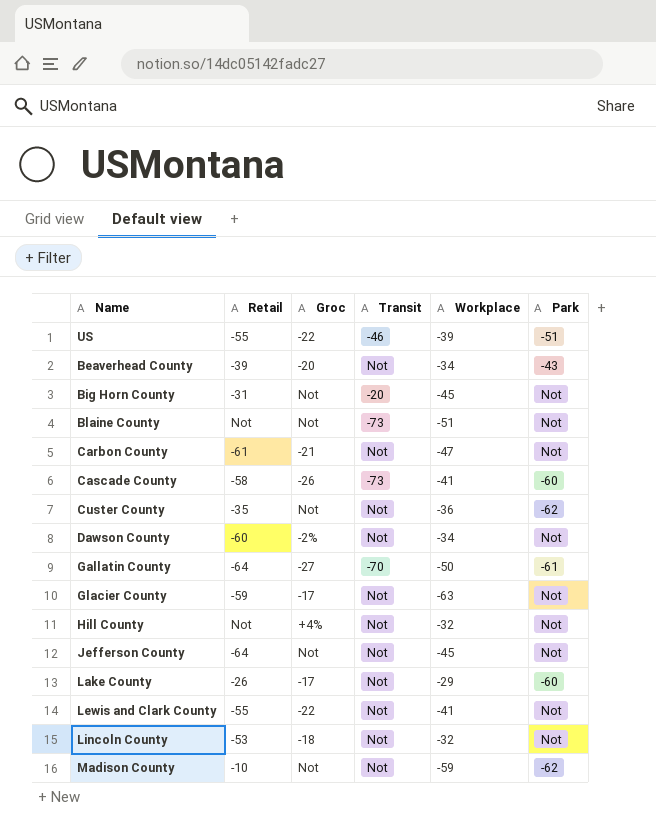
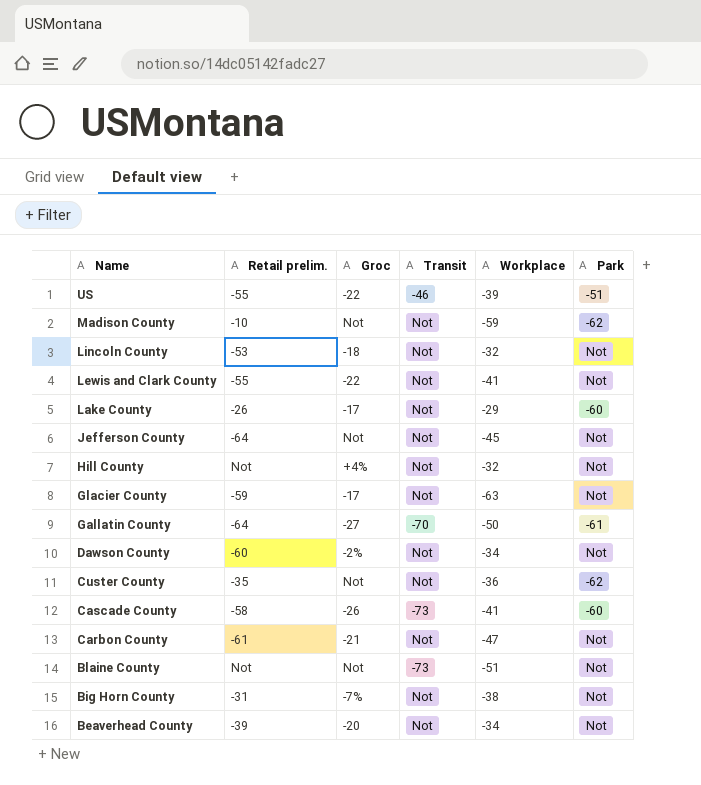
row order: none -> Name descending
column name: Retail -> Retail prelim.
Big Horn County | Groc: Not -> -7%
Big Horn County | Transit: -20 -> Not
Big Horn County | Workplace: -45 -> -38
Beaverhead County | Park: -43 -> Not

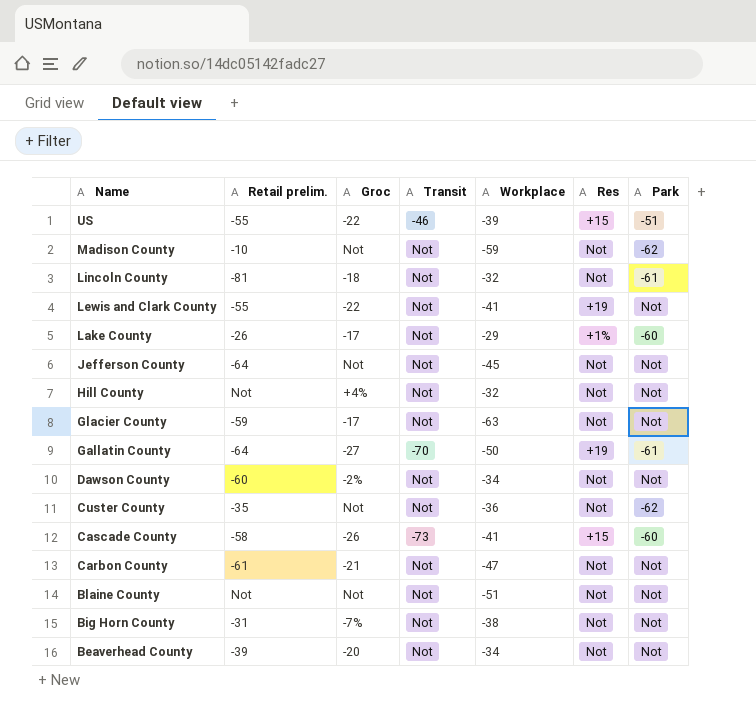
column Res | position: none -> 6
Lincoln County | Retail prelim.: -53 -> -81
Lincoln County | Park: Not -> -61
Blaine County | Transit: -73 -> Not

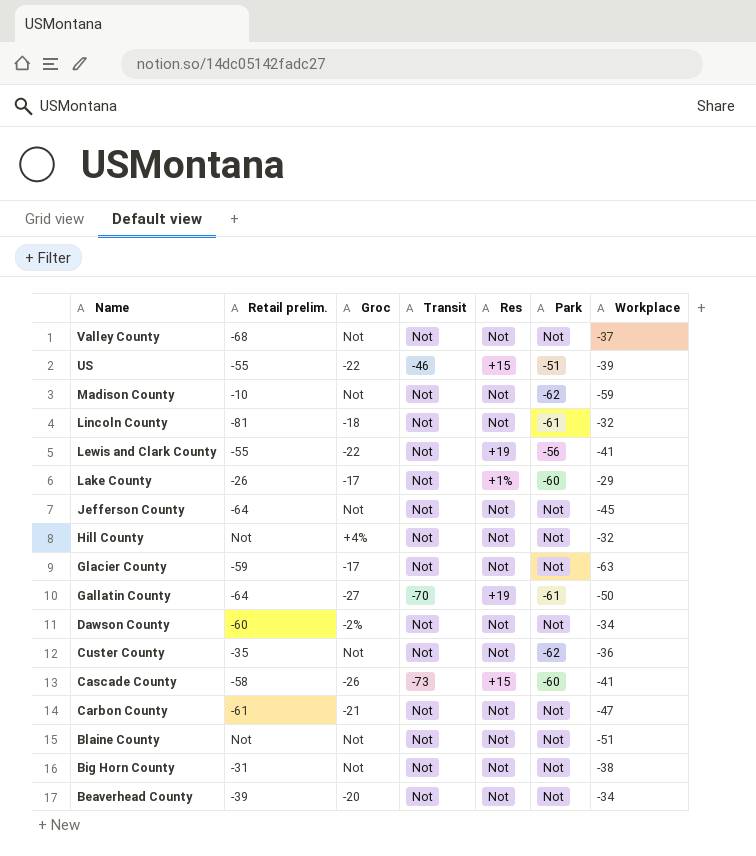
column Workplace | position: 5 -> 7
row Valley County: none -> -68 | Not | Not | Not | Not | -37
Lewis and Clark County | Park: Not -> -56
Big Horn County | Groc: -7% -> Not

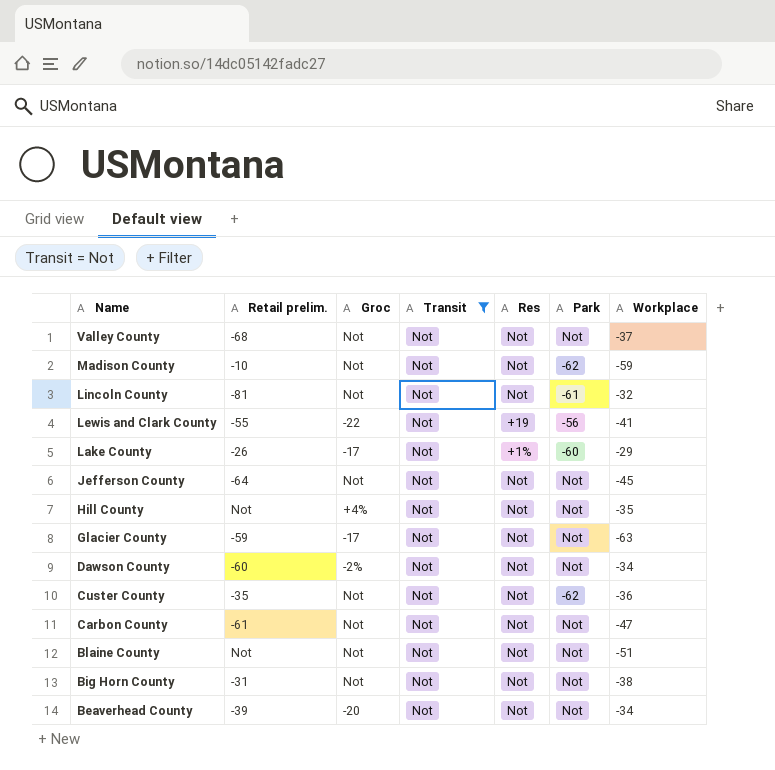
filter: none -> Transit = Not
Lincoln County | Groc: -18 -> Not
Hill County | Workplace: -32 -> -35
Carbon County | Groc: -21 -> Not

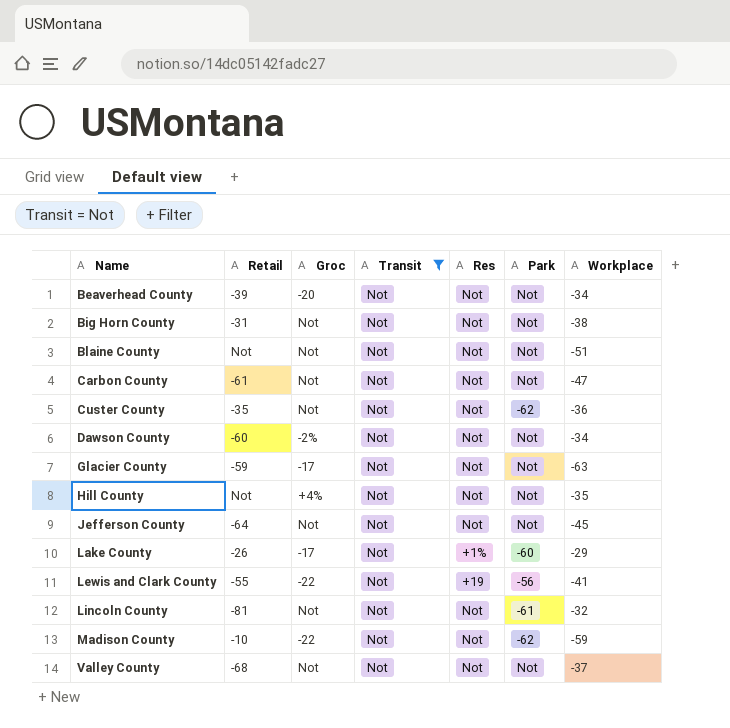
row order: Name descending -> Name ascending
column name: Retail prelim. -> Retail
Madison County | Groc: Not -> -22

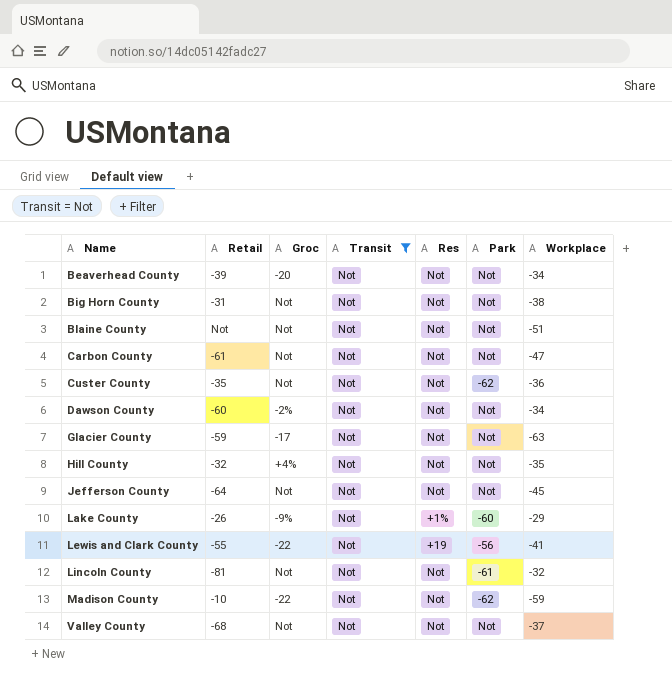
Hill County | Retail: Not -> -32
Lake County | Groc: -17 -> -9%

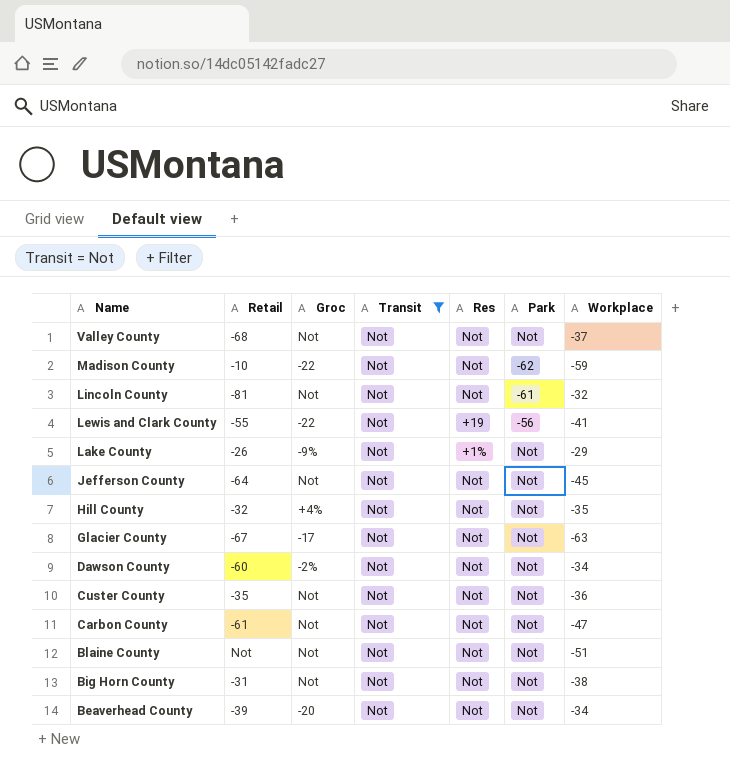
row order: Name ascending -> Name descending
Lake County | Park: -60 -> Not
Glacier County | Retail: -59 -> -67
Custer County | Park: -62 -> Not

